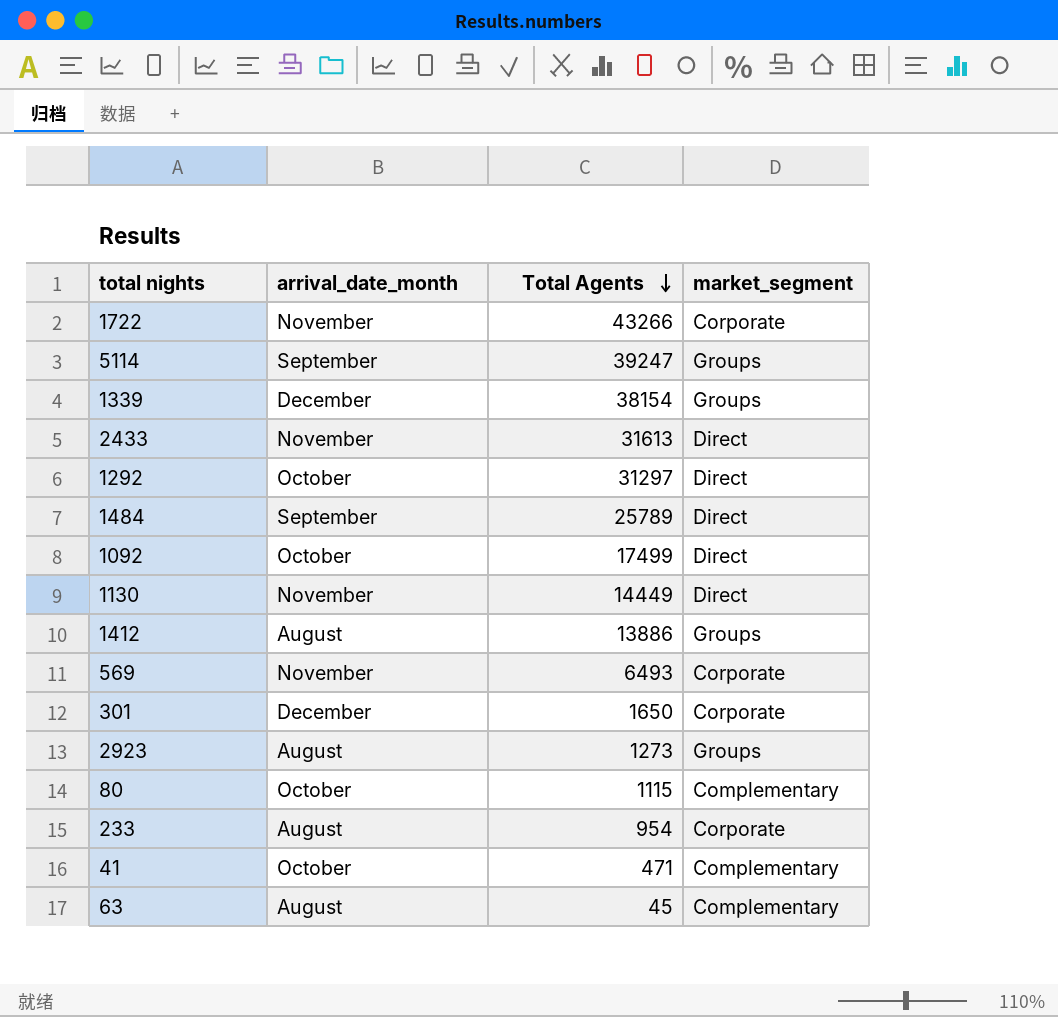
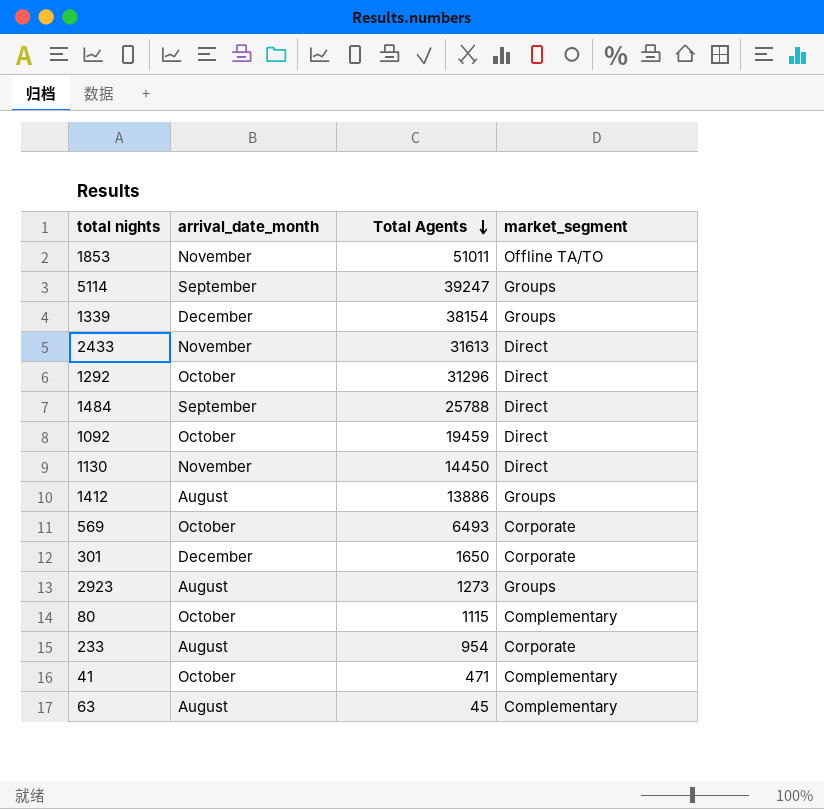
row 1722: November | 43266 | Corporate -> none
row 1853: none -> November | 51011 | Offline TA/TO
1292 | Total Agents: 31297 -> 31296
1484 | Total Agents: 25789 -> 25788
1092 | Total Agents: 17499 -> 19459
1130 | Total Agents: 14449 -> 14450
569 | arrival_date_month: November -> October

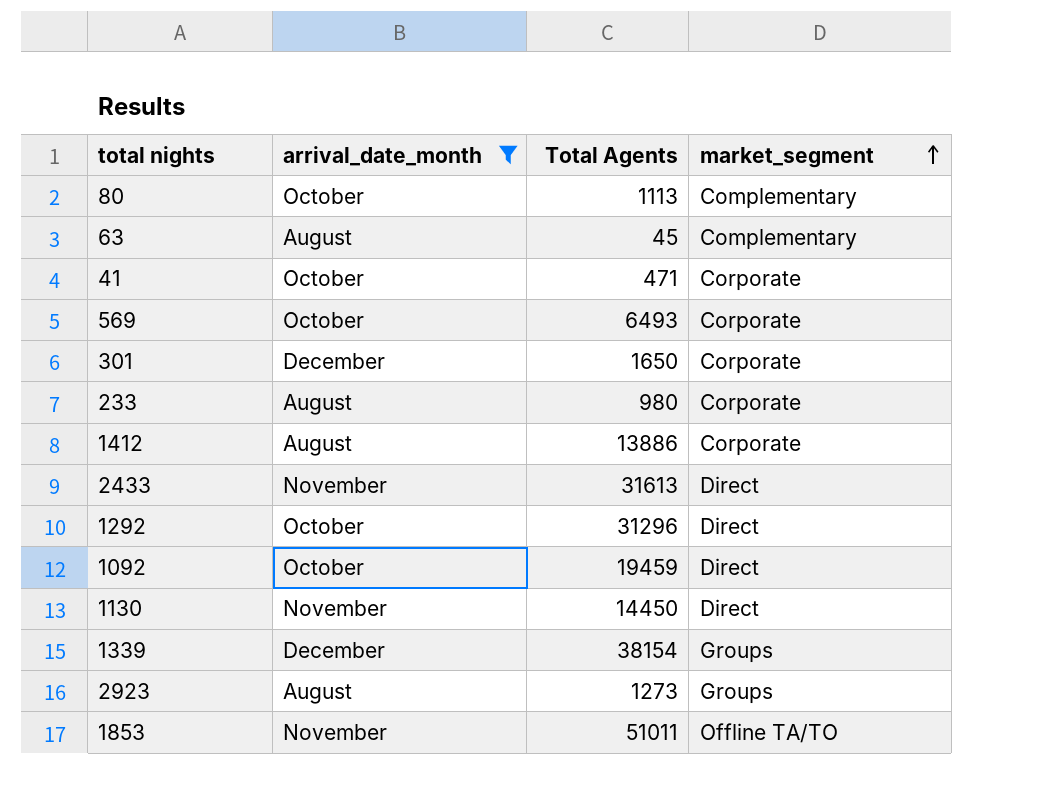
filter: none -> arrival_date_month != September
row order: Total Agents descending -> market_segment ascending
80 | Total Agents: 1115 -> 1113
41 | market_segment: Complementary -> Corporate
233 | Total Agents: 954 -> 980
1412 | market_segment: Groups -> Corporate

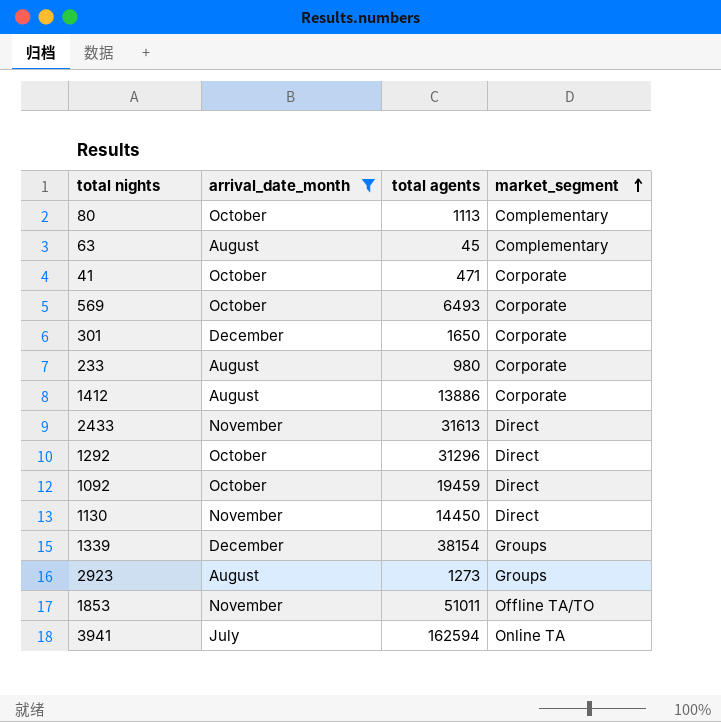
column name: Total Agents -> total agents
row 3941: none -> July | 162594 | Online TA

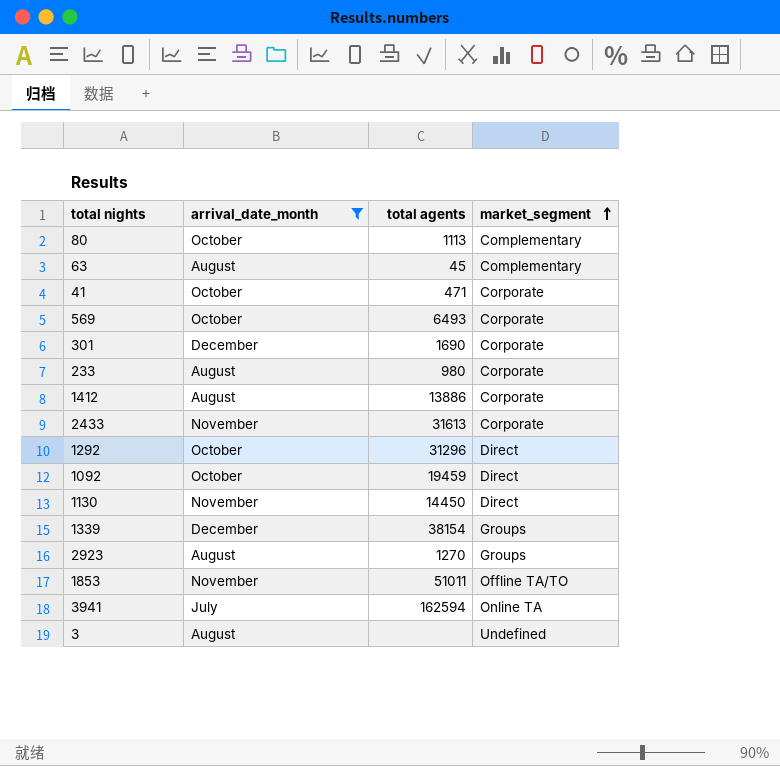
301 | total agents: 1650 -> 1690
2433 | market_segment: Direct -> Corporate
2923 | total agents: 1273 -> 1270
row 3: none -> August | none | Undefined

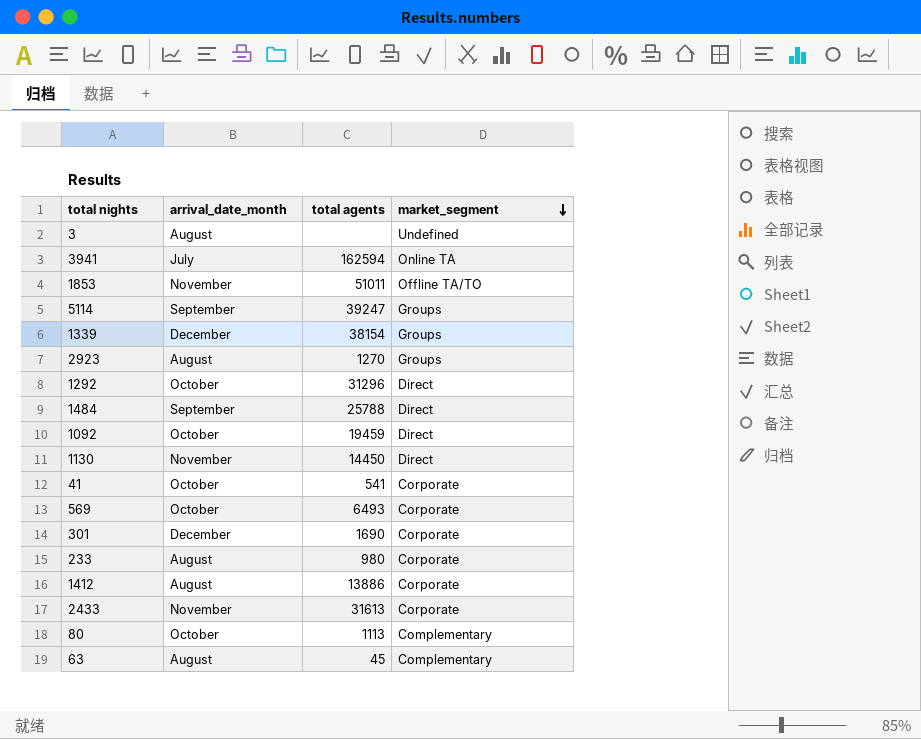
filter: arrival_date_month != September -> none
row order: market_segment ascending -> market_segment descending
41 | total agents: 471 -> 541

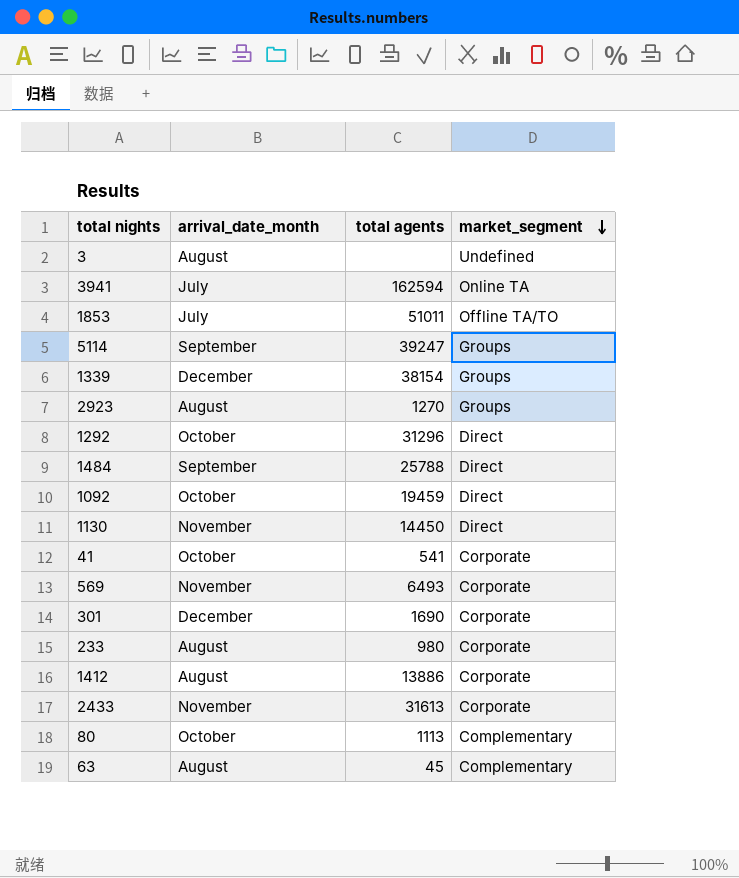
1853 | arrival_date_month: November -> July
569 | arrival_date_month: October -> November

